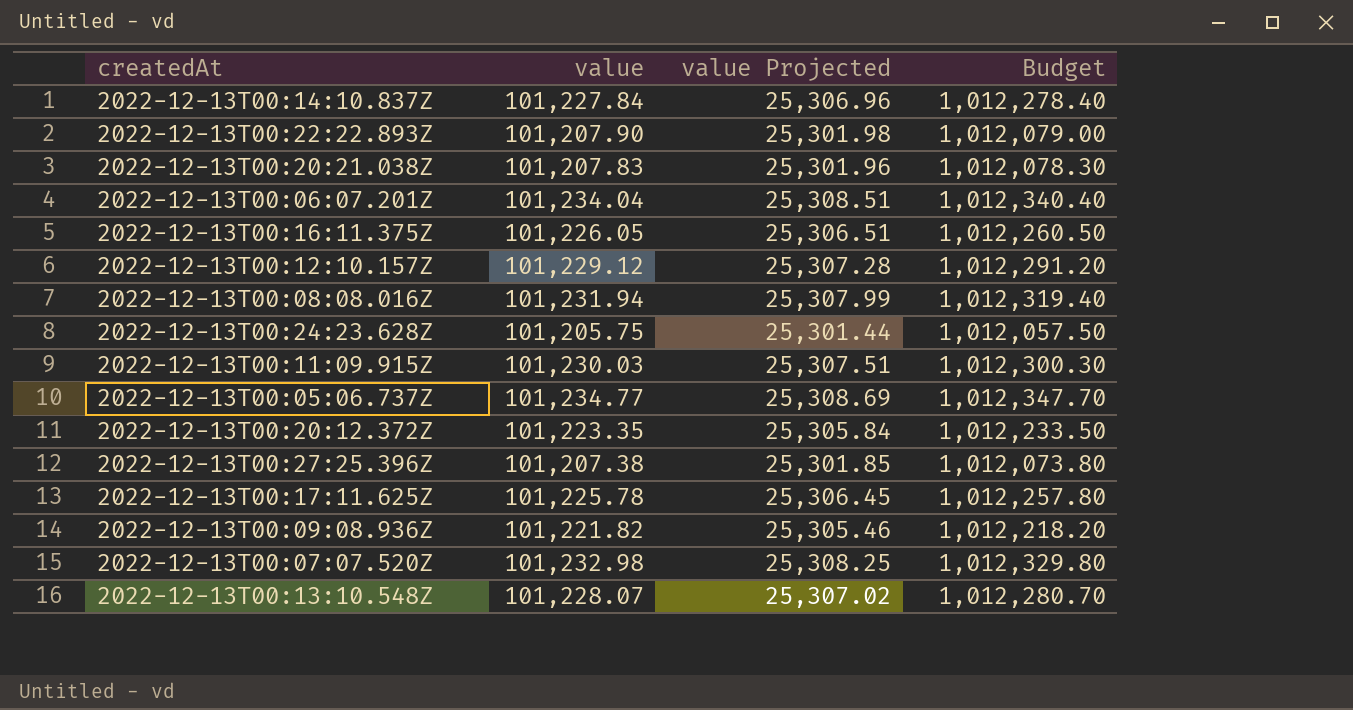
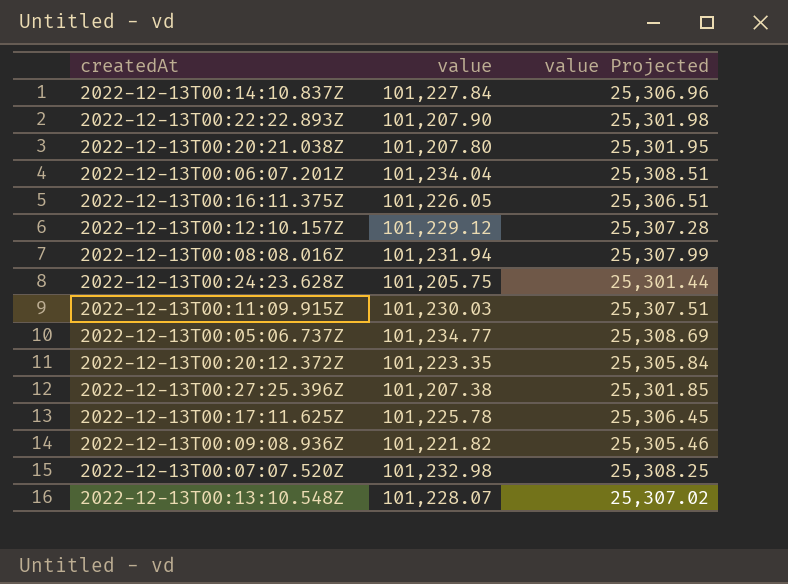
column Budget | formula: [value] * 10 -> none
2022-12-13T00:20:21.038Z | value: 101,207.83 -> 101,207.80
2022-12-13T00:20:21.038Z | value Projected: 25,301.96 -> 25,301.95

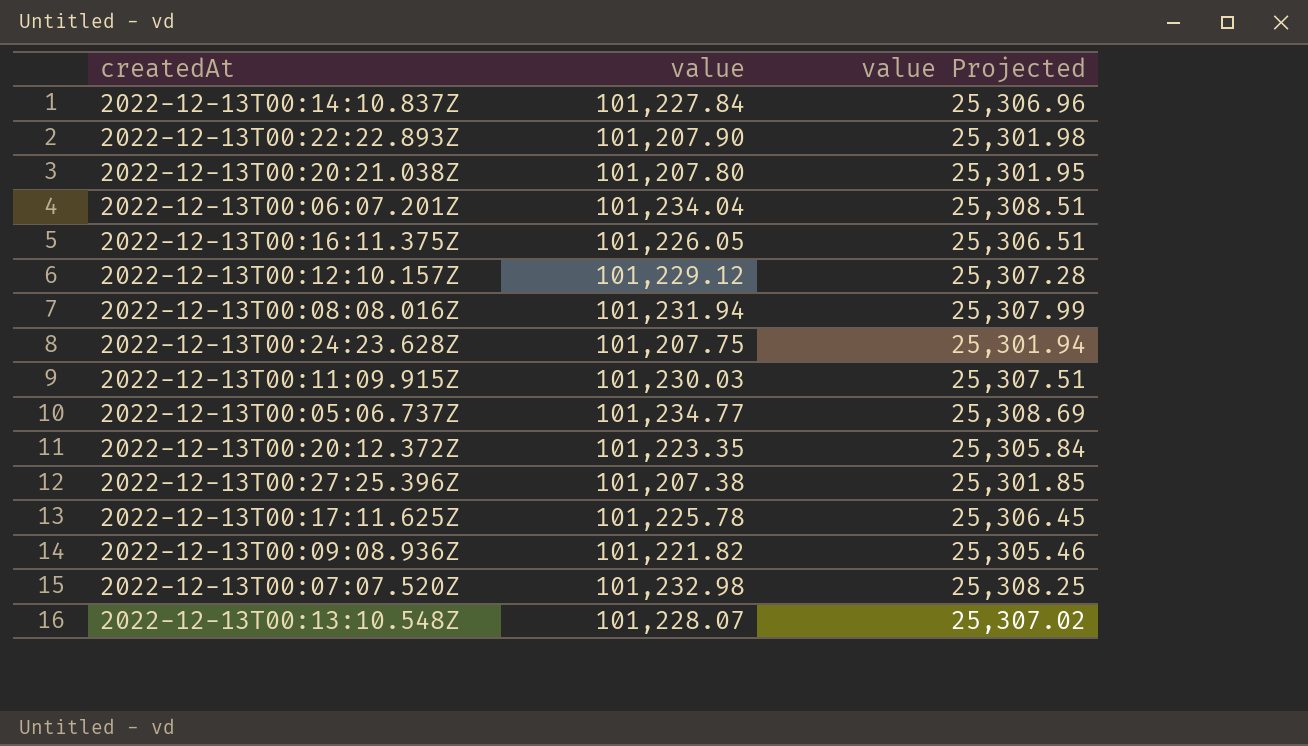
2022-12-13T00:24:23.628Z | value: 101,205.75 -> 101,207.75
2022-12-13T00:24:23.628Z | value Projected: 25,301.44 -> 25,301.94

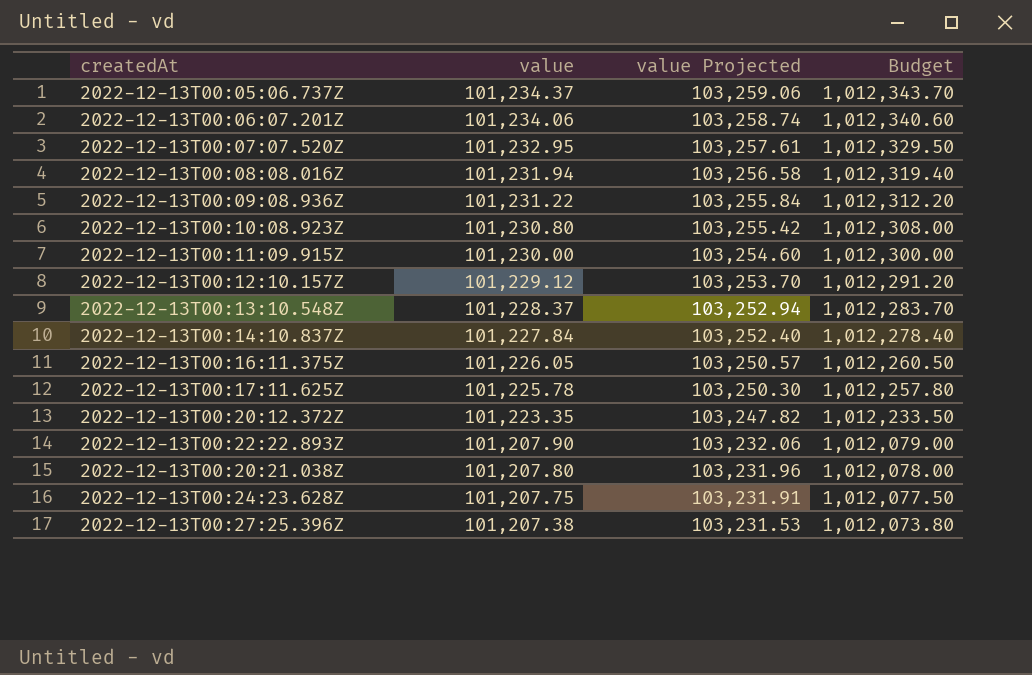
row order: none -> value descending
column value Projected | formula: [value] * 0.25 -> [value] * 1.02
column Budget | formula: none -> [value] * 10
2022-12-13T00:05:06.737Z | value: 101,234.77 -> 101,234.37
2022-12-13T00:06:07.201Z | value: 101,234.04 -> 101,234.06
2022-12-13T00:07:07.520Z | value: 101,232.98 -> 101,232.95
2022-12-13T00:09:08.936Z | value: 101,221.82 -> 101,231.22
row 2022-12-13T00:10:08.923Z: none -> 101,230.80 | 103,255.42 | 1,012,308.00
2022-12-13T00:11:09.915Z | value: 101,230.03 -> 101,230.00
2022-12-13T00:13:10.548Z | value: 101,228.07 -> 101,228.37

